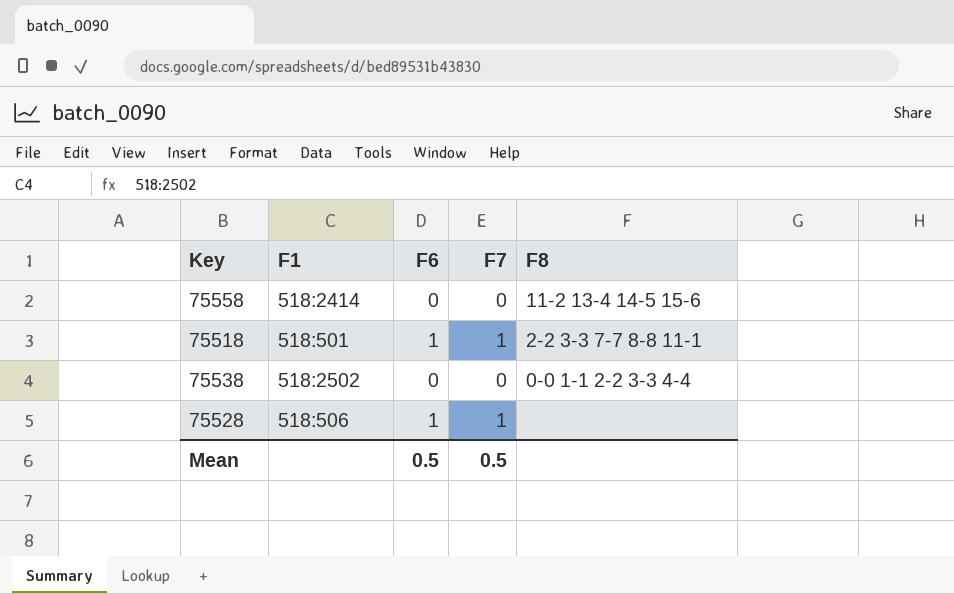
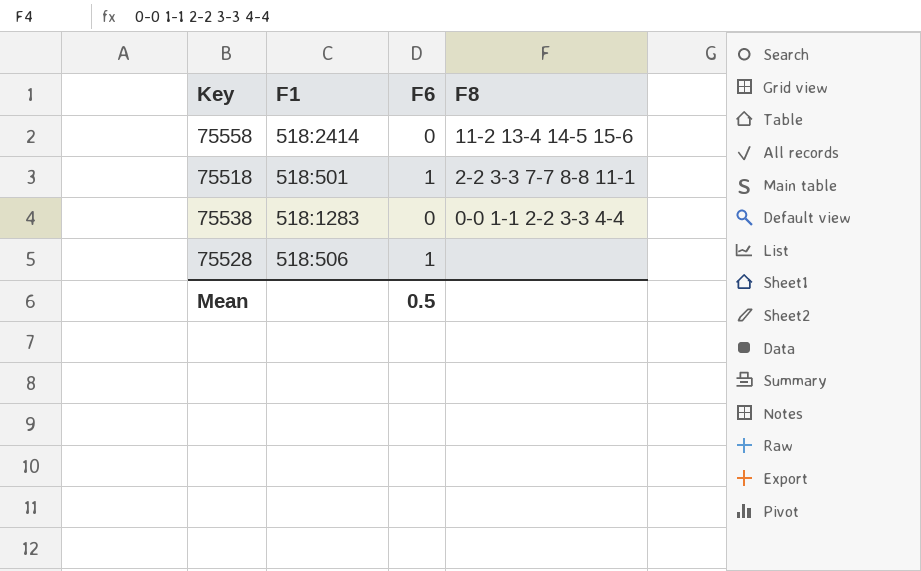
column F7 | position: 4 -> none
75538 | F1: 518:2502 -> 518:1283

